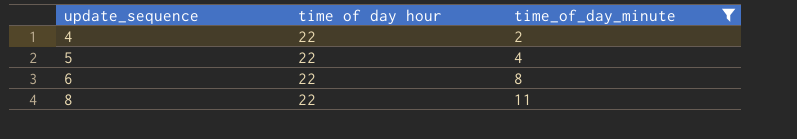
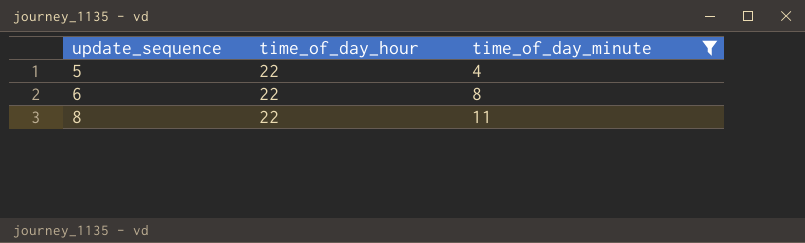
column name: time of day hour -> time_of_day_hour
row 4: 22 | 2 -> none

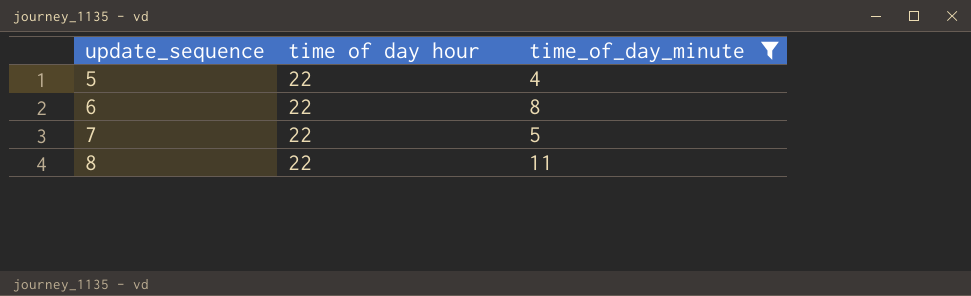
column name: time_of_day_hour -> time of day hour
row 7: none -> 22 | 5

